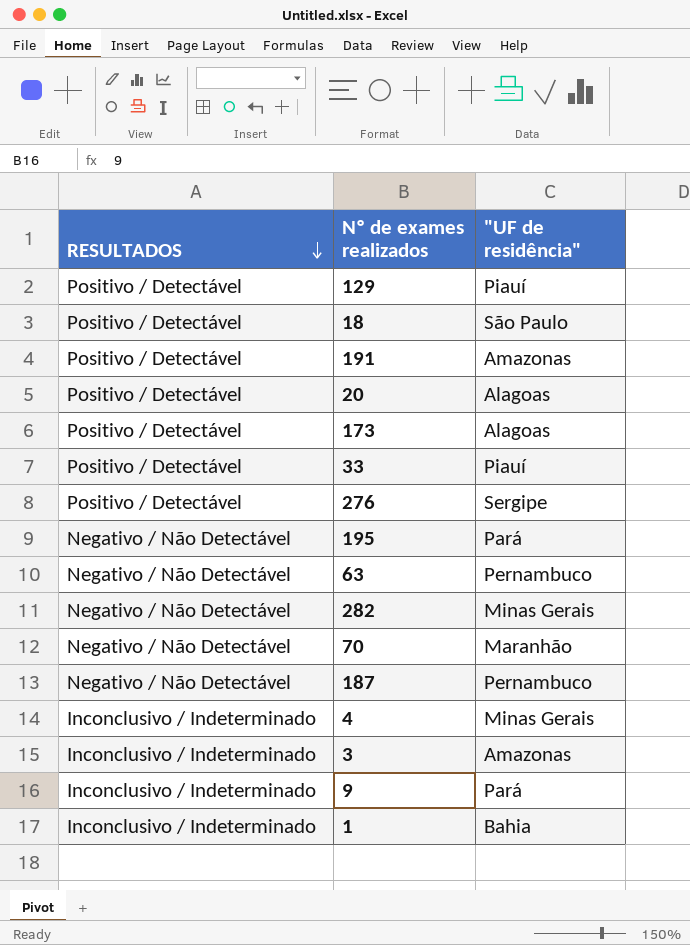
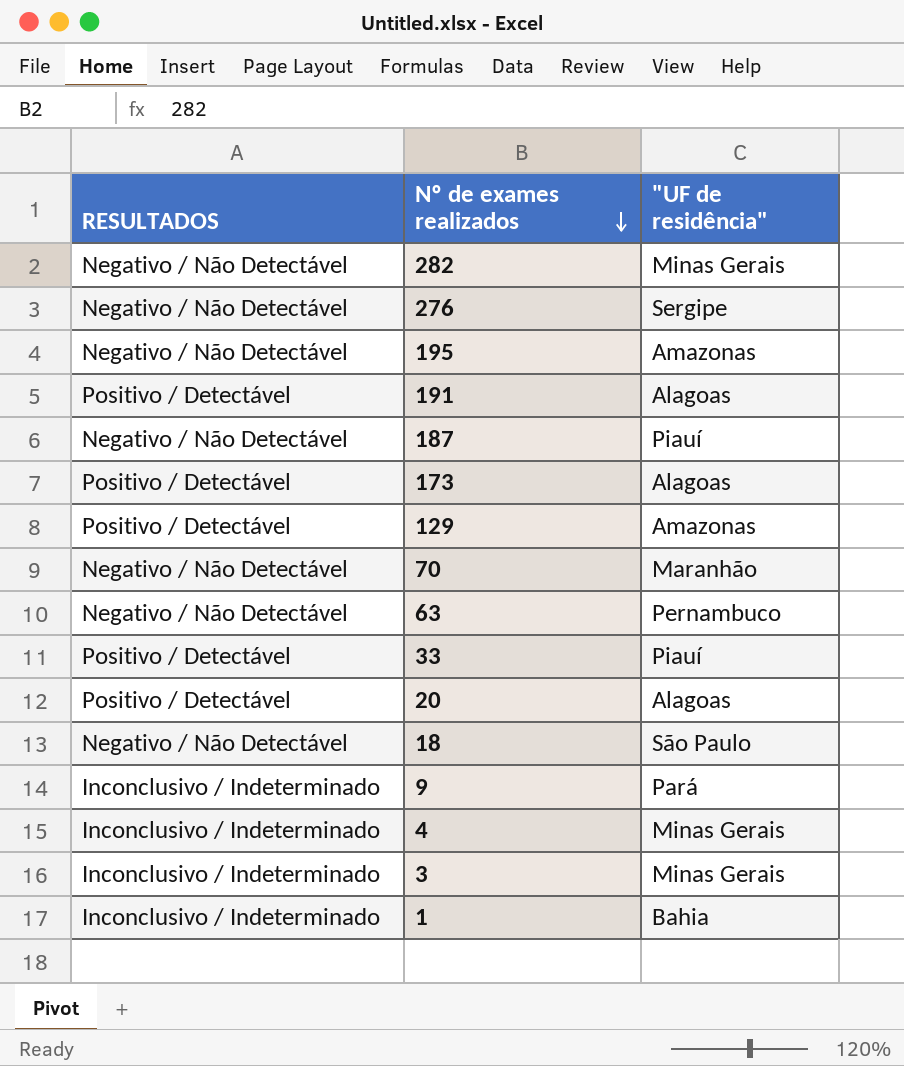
row order: RESULTADOS descending -> Nº de exames realizados descending
276 | RESULTADOS: Positivo / Detectável -> Negativo / Não Detectável
195 | "UF de residência": Pará -> Amazonas
191 | "UF de residência": Amazonas -> Alagoas
187 | "UF de residência": Pernambuco -> Piauí
129 | "UF de residência": Piauí -> Amazonas
18 | RESULTADOS: Positivo / Detectável -> Negativo / Não Detectável
3 | "UF de residência": Amazonas -> Minas Gerais

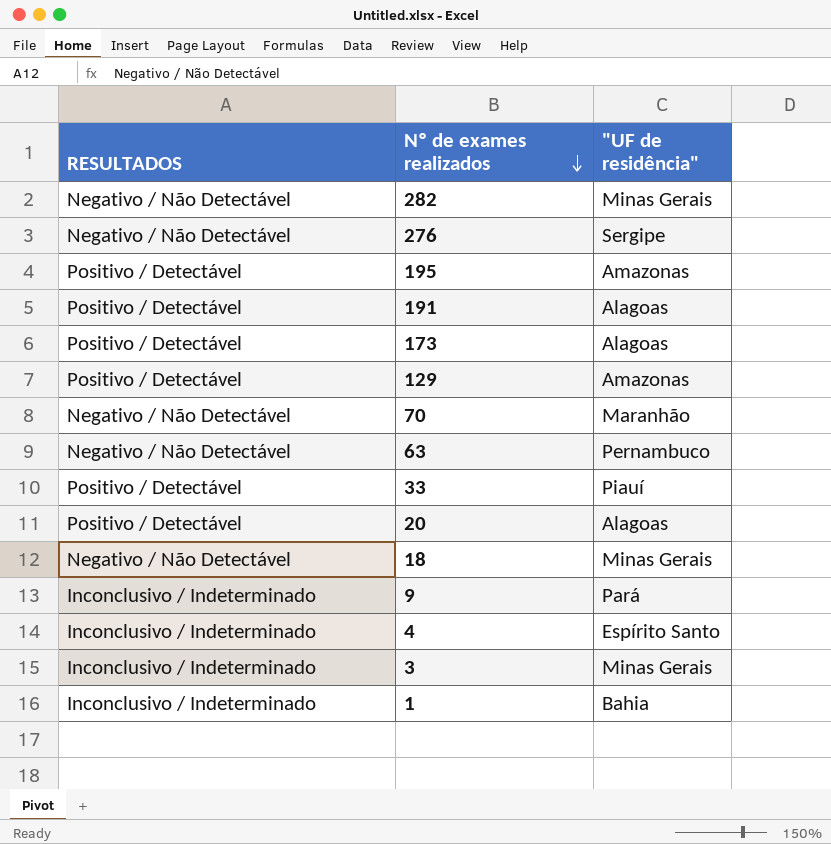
row 187: Negativo / Não Detectável | Piauí -> none
195 | RESULTADOS: Negativo / Não Detectável -> Positivo / Detectável
18 | "UF de residência": São Paulo -> Minas Gerais
4 | "UF de residência": Minas Gerais -> Espírito Santo

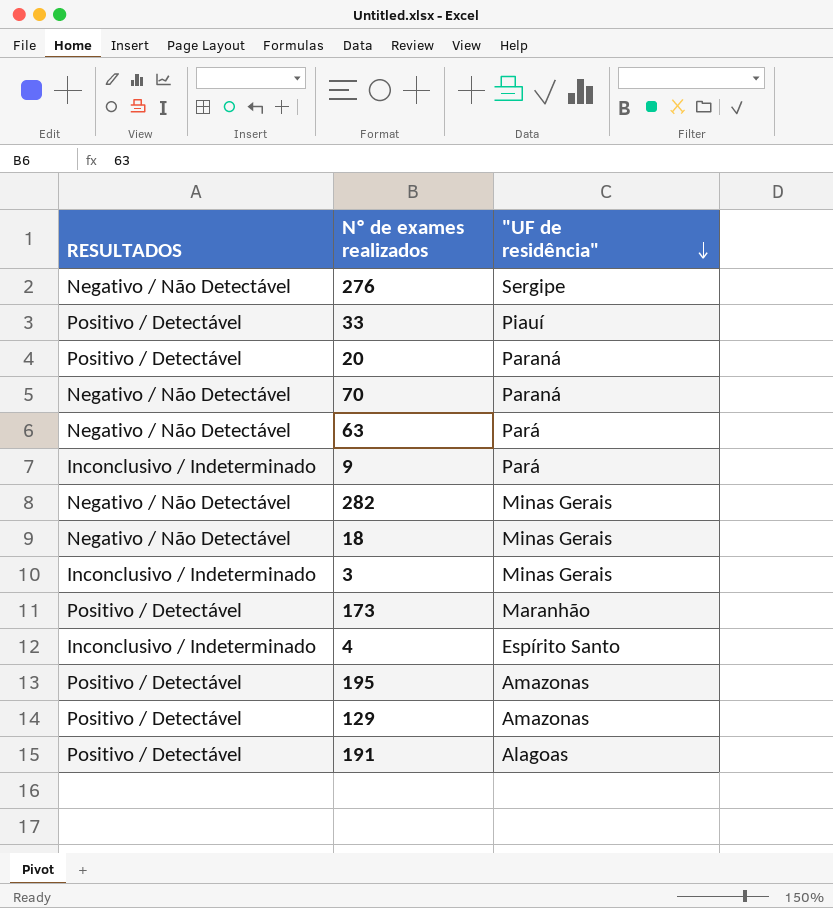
row order: Nº de exames realizados descending -> "UF de residência" descending
row 1: Inconclusivo / Indeterminado | Bahia -> none
20 | "UF de residência": Alagoas -> Paraná
70 | "UF de residência": Maranhão -> Paraná
63 | "UF de residência": Pernambuco -> Pará
173 | "UF de residência": Alagoas -> Maranhão

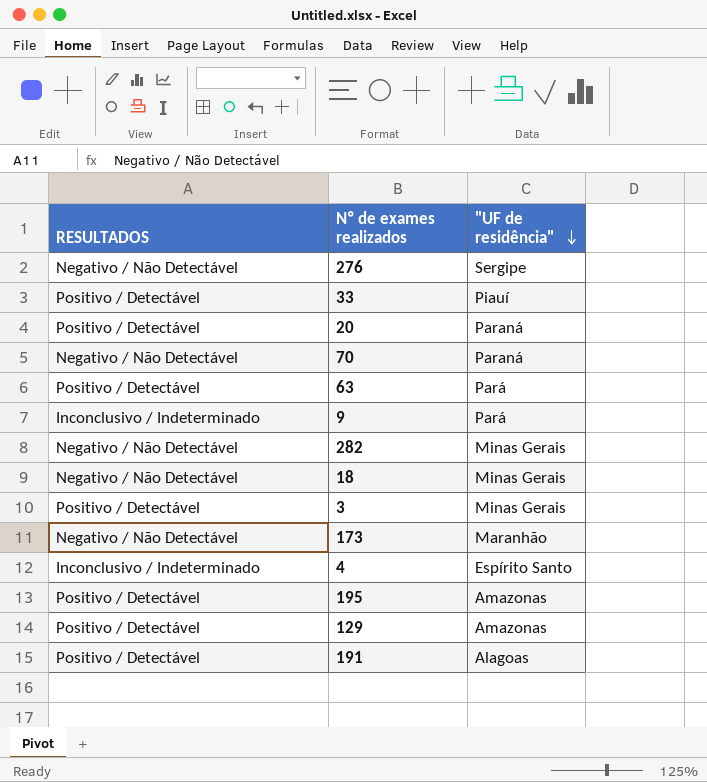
63 | RESULTADOS: Negativo / Não Detectável -> Positivo / Detectável
3 | RESULTADOS: Inconclusivo / Indeterminado -> Positivo / Detectável
173 | RESULTADOS: Positivo / Detectável -> Negativo / Não Detectável

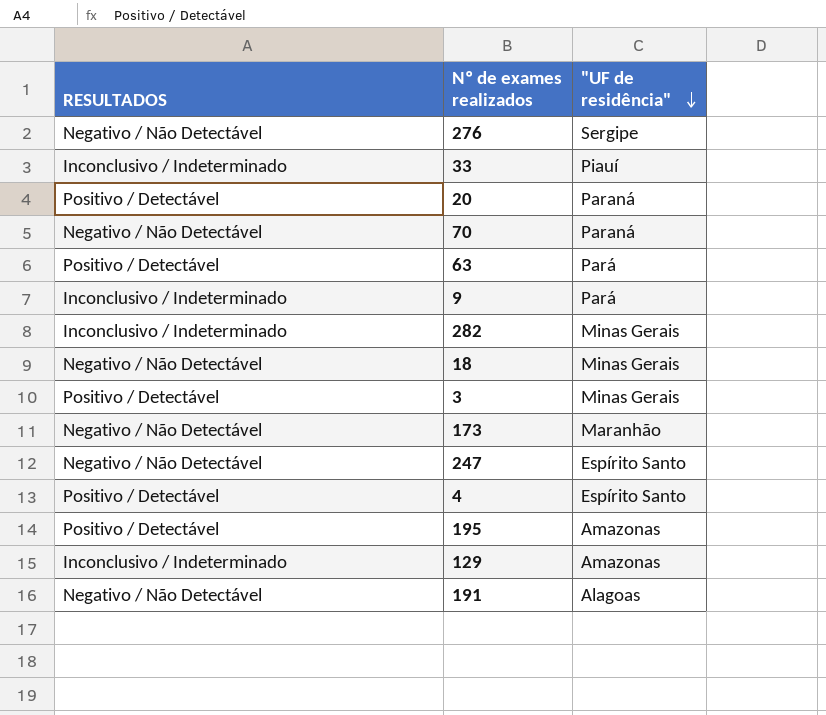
33 | RESULTADOS: Positivo / Detectável -> Inconclusivo / Indeterminado
282 | RESULTADOS: Negativo / Não Detectável -> Inconclusivo / Indeterminado
row 247: none -> Negativo / Não Detectável | Espírito Santo
4 | RESULTADOS: Inconclusivo / Indeterminado -> Positivo / Detectável
129 | RESULTADOS: Positivo / Detectável -> Inconclusivo / Indeterminado
191 | RESULTADOS: Positivo / Detectável -> Negativo / Não Detectável

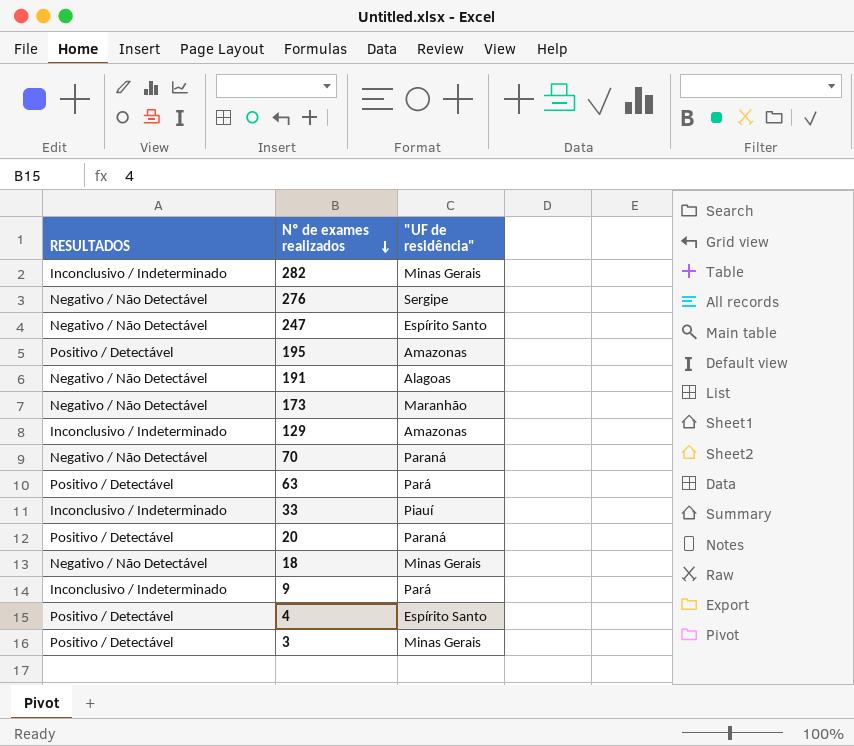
row order: "UF de residência" descending -> Nº de exames realizados descending

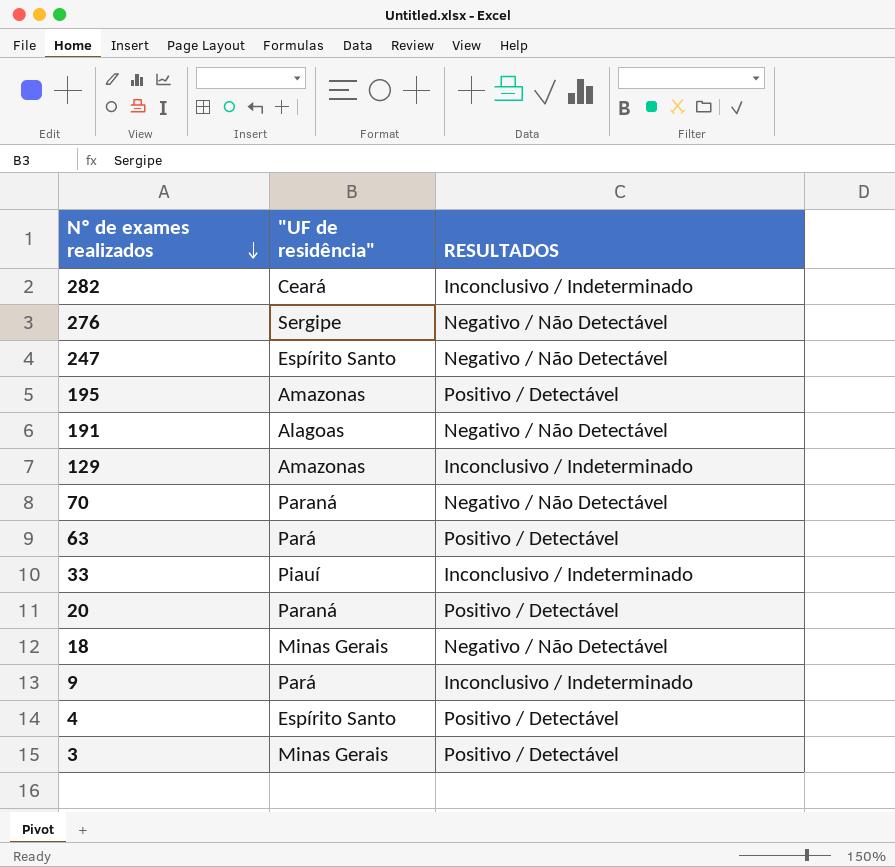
column RESULTADOS | position: 1 -> 3
row 173: Negativo / Não Detectável | Maranhão -> none
282 | "UF de residência": Minas Gerais -> Ceará

